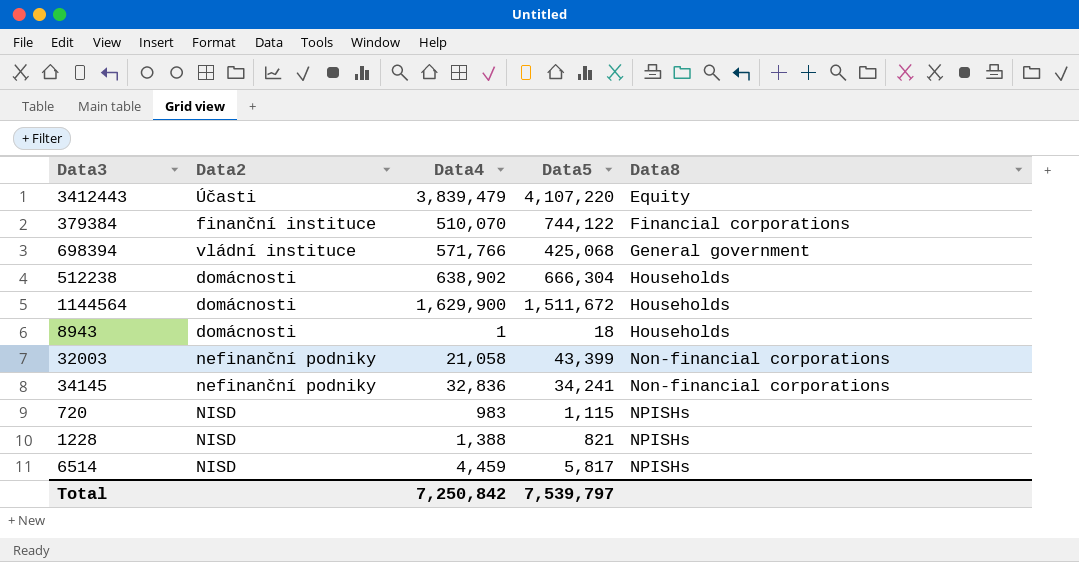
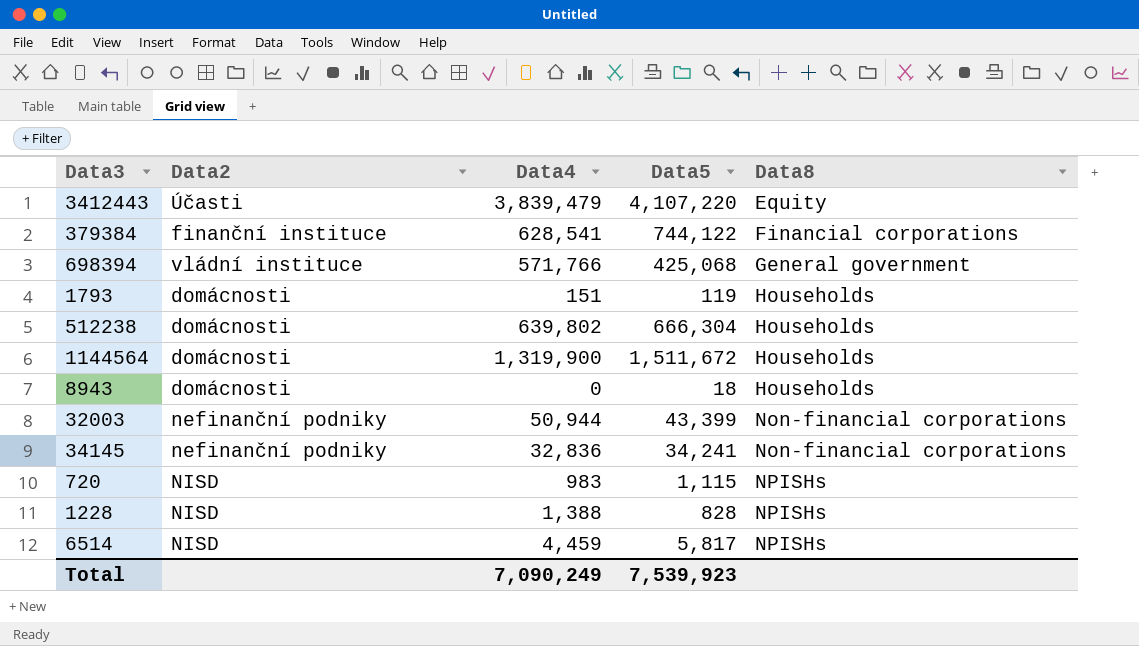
379384 | Data4: 510,070 -> 628,541
row 1793: none -> domácnosti | 151 | 119 | Households
512238 | Data4: 638,902 -> 639,802
1144564 | Data4: 1,629,900 -> 1,319,900
8943 | Data4: 1 -> 0
32003 | Data4: 21,058 -> 50,944
1228 | Data5: 821 -> 828
Total | Data4: 7,250,842 -> 7,090,249
Total | Data5: 7,539,797 -> 7,539,923

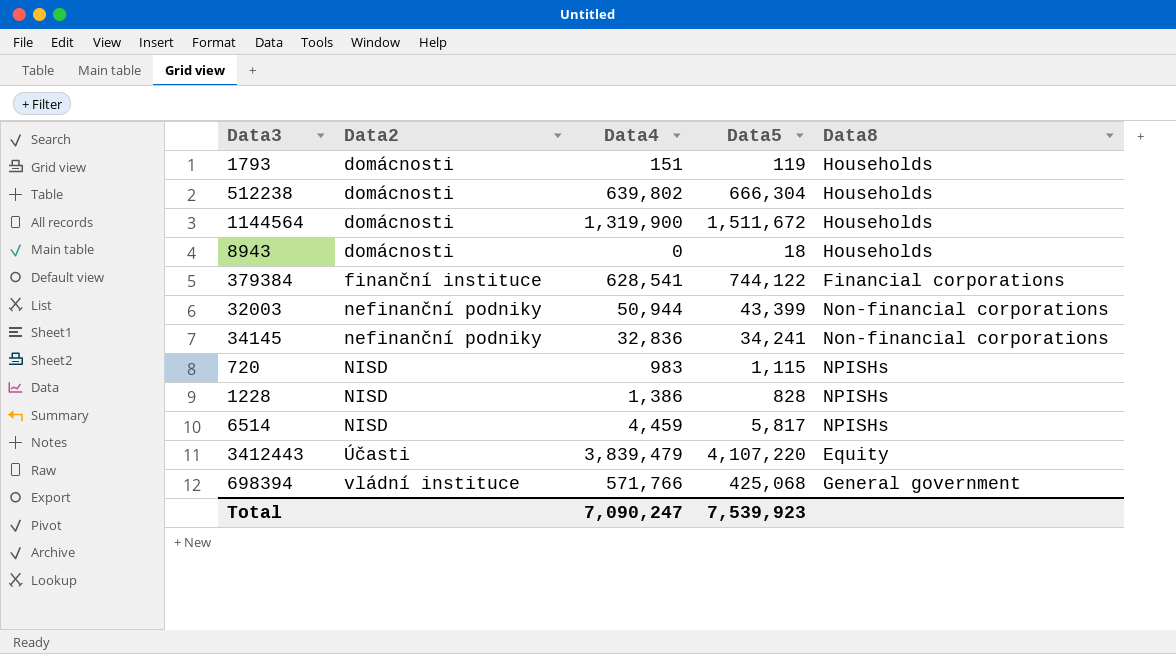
row order: Data8 ascending -> Data2 ascending
1228 | Data4: 1,388 -> 1,386
Total | Data4: 7,090,249 -> 7,090,247

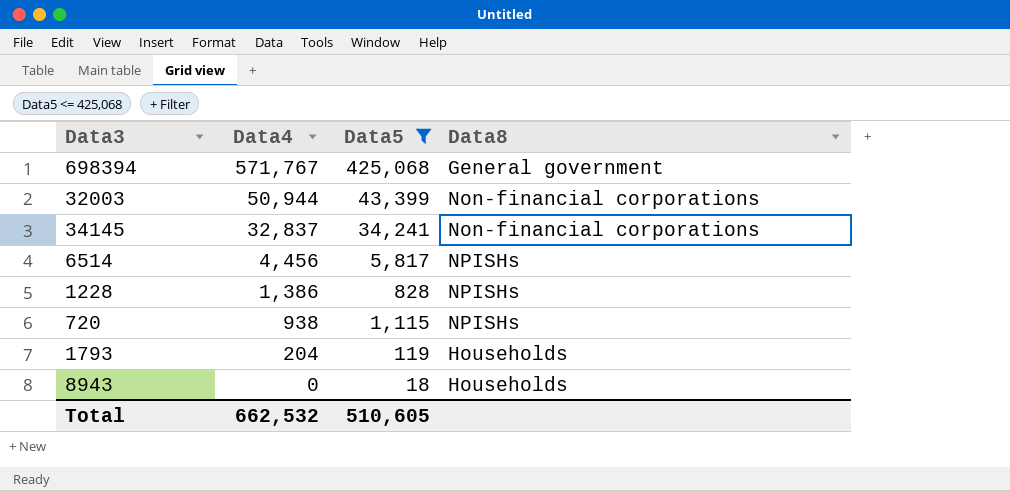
filter: none -> Data5 <= 425,068
row order: Data2 ascending -> Data4 descending
column Data2 | position: 2 -> none
698394 | Data4: 571,766 -> 571,767
34145 | Data4: 32,836 -> 32,837
6514 | Data4: 4,459 -> 4,456
720 | Data4: 983 -> 938
1793 | Data4: 151 -> 204
Total | Data4: 7,090,247 -> 662,532
Total | Data5: 7,539,923 -> 510,605

